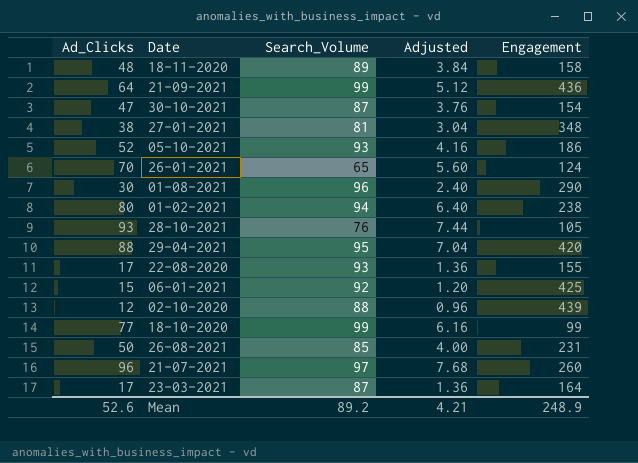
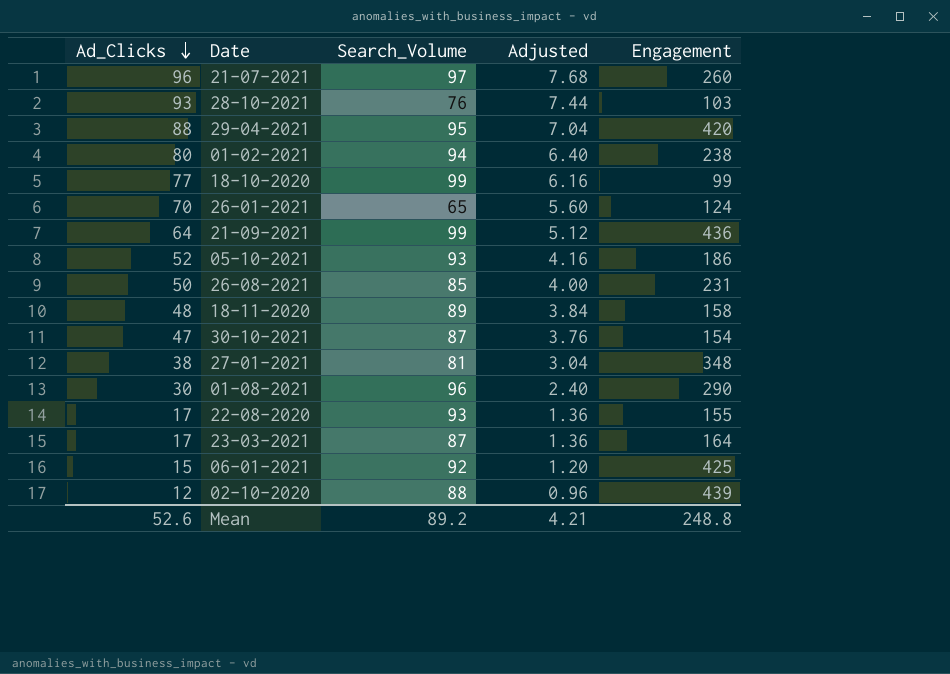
row order: none -> Ad_Clicks descending
28-10-2021 | Engagement: 105 -> 103
Mean | Engagement: 248.9 -> 248.8

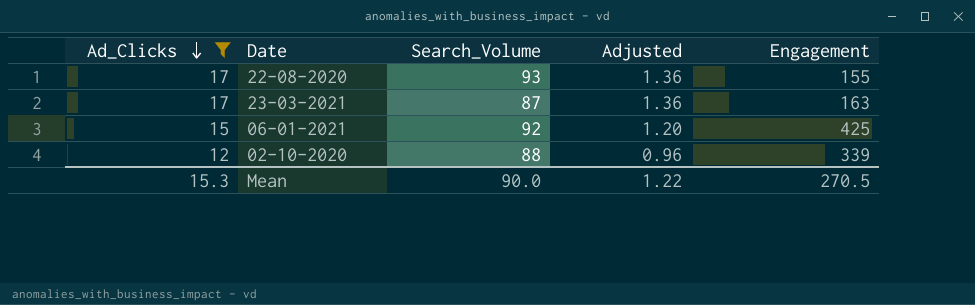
filter: none -> Ad_Clicks <= 17
23-03-2021 | Engagement: 164 -> 163
02-10-2020 | Engagement: 439 -> 339
Mean | Ad_Clicks: 52.6 -> 15.3
Mean | Search_Volume: 89.2 -> 90.0
Mean | Adjusted: 4.21 -> 1.22
Mean | Engagement: 248.8 -> 270.5

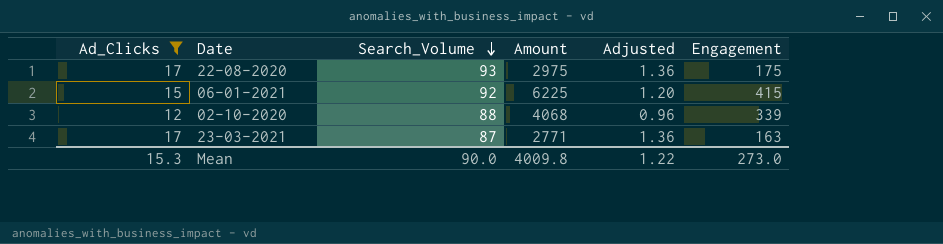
row order: Ad_Clicks descending -> Search_Volume descending
column Amount | formula: none -> [Ad_Clicks] * [Engagement]
22-08-2020 | Engagement: 155 -> 175
06-01-2021 | Engagement: 425 -> 415
Mean | Engagement: 270.5 -> 273.0

